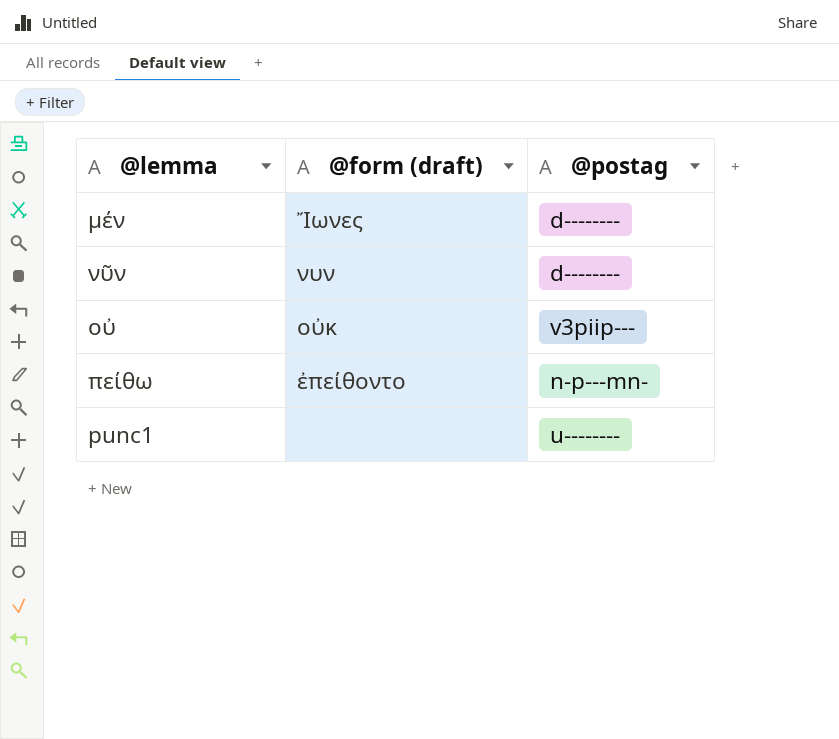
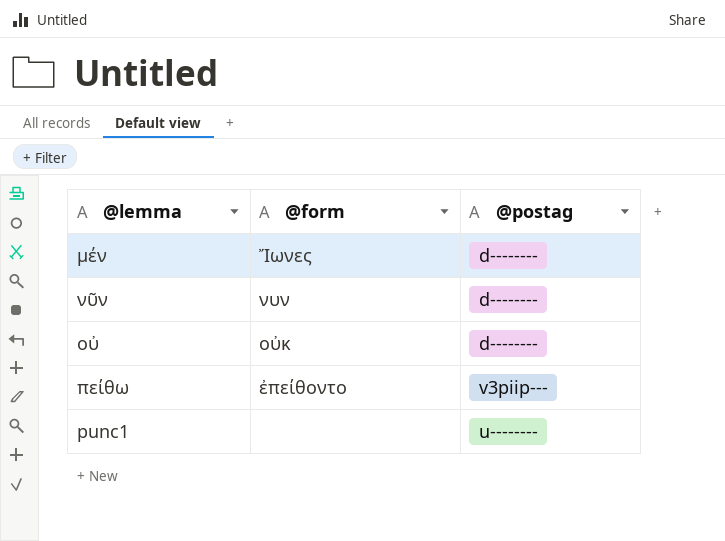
column name: @form (draft) -> @form
οὐ | @postag: v3piip--- -> d--------
πείθω | @postag: n-p---mn- -> v3piip---

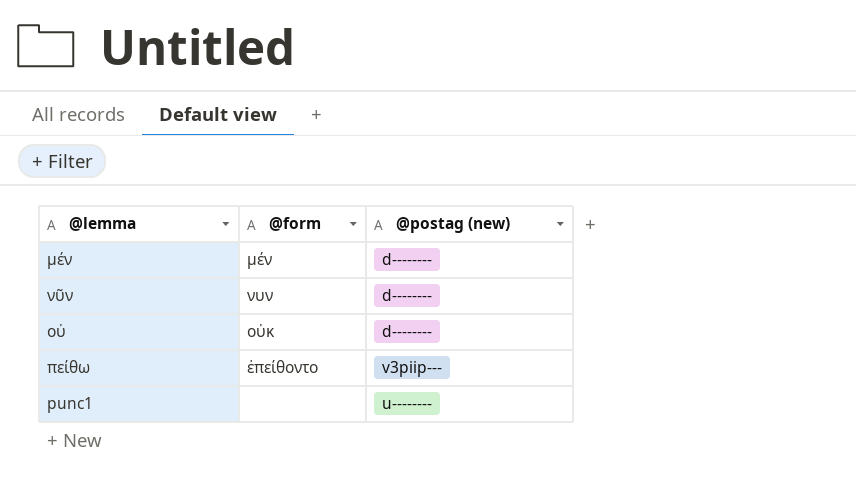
column name: @postag -> @postag (new)
μέν | @form: Ἴωνες -> μέν

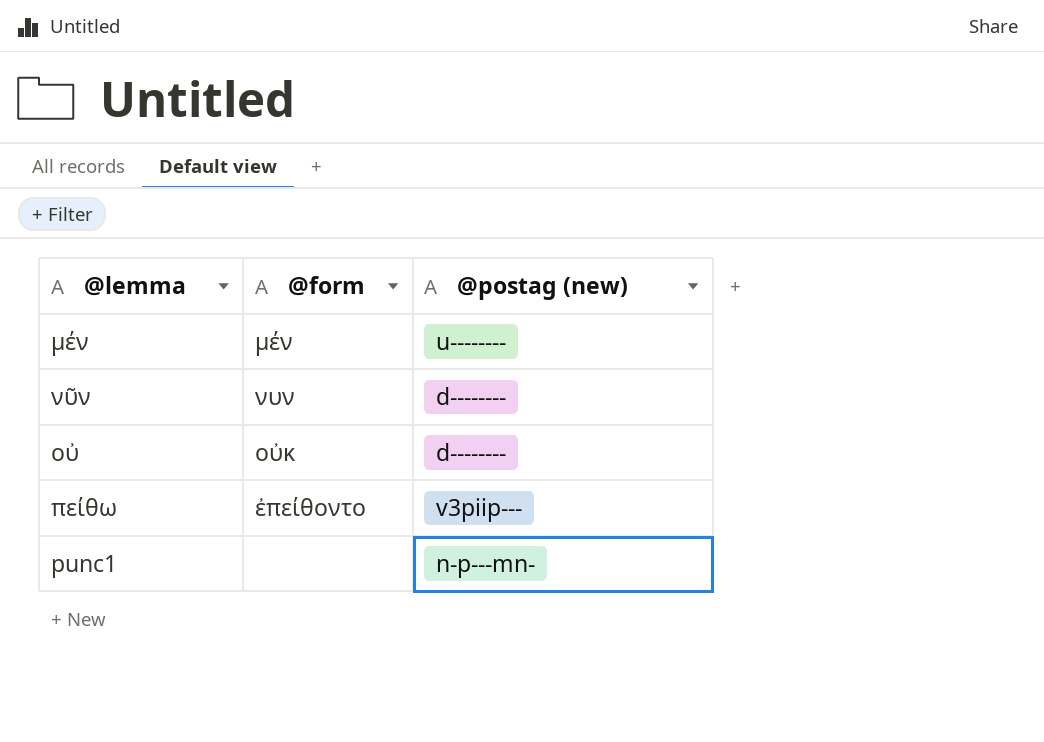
μέν | @postag (new): d-------- -> u--------
punc1 | @postag (new): u-------- -> n-p---mn-

